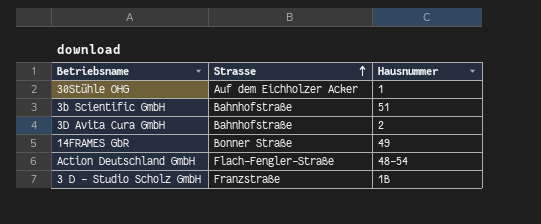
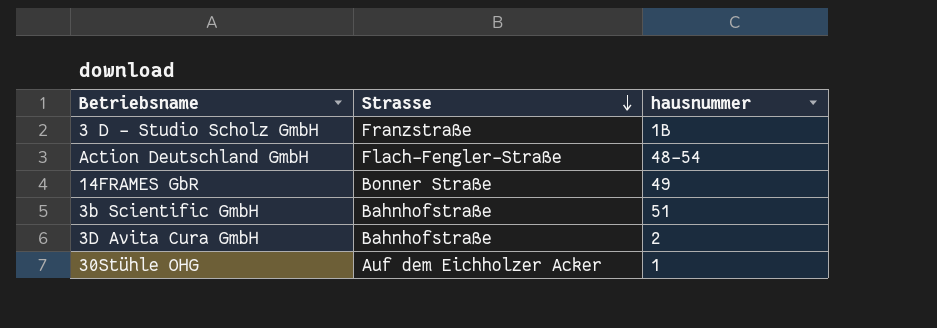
row order: Strasse ascending -> Strasse descending
column name: Hausnummer -> hausnummer

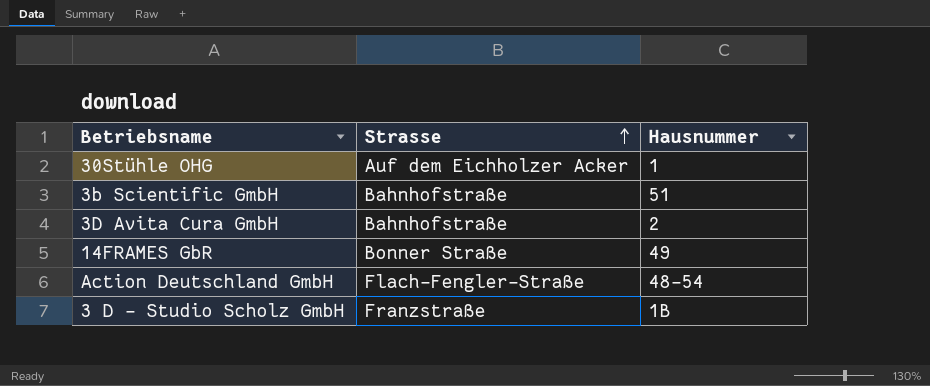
row order: Strasse descending -> Strasse ascending
column name: hausnummer -> Hausnummer

